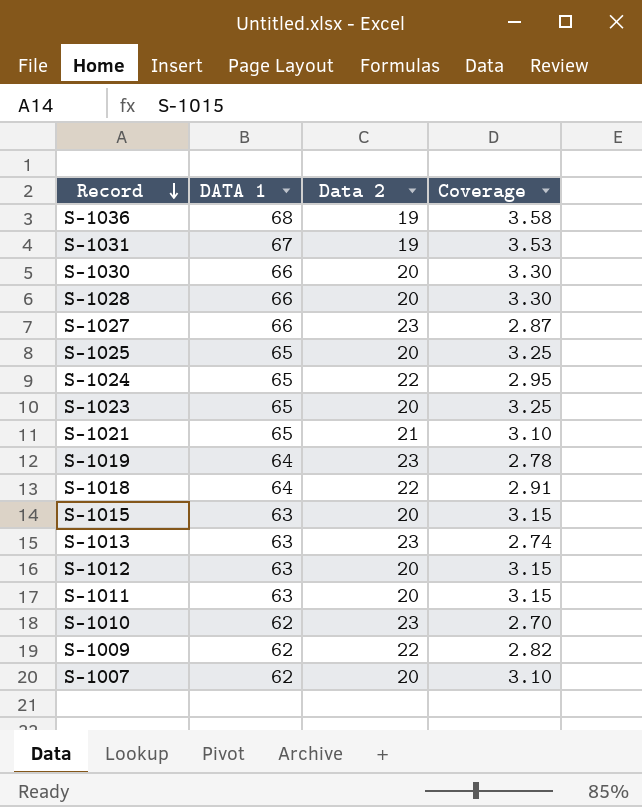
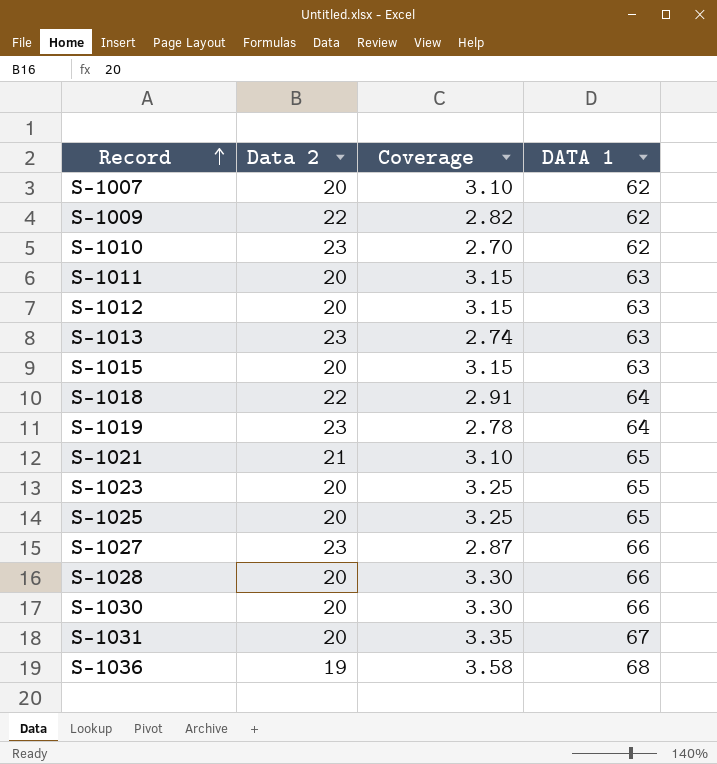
row order: Record descending -> Record ascending
column DATA 1 | position: 2 -> 4
row S-1024: 65 | 22 | 2.95 -> none
S-1031 | Data 2: 19 -> 20
S-1031 | Coverage: 3.53 -> 3.35

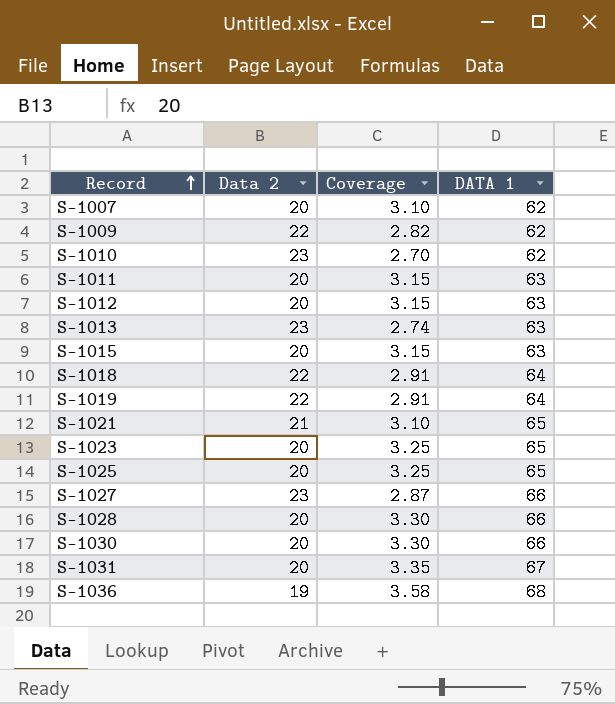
S-1019 | Data 2: 23 -> 22
S-1019 | Coverage: 2.78 -> 2.91

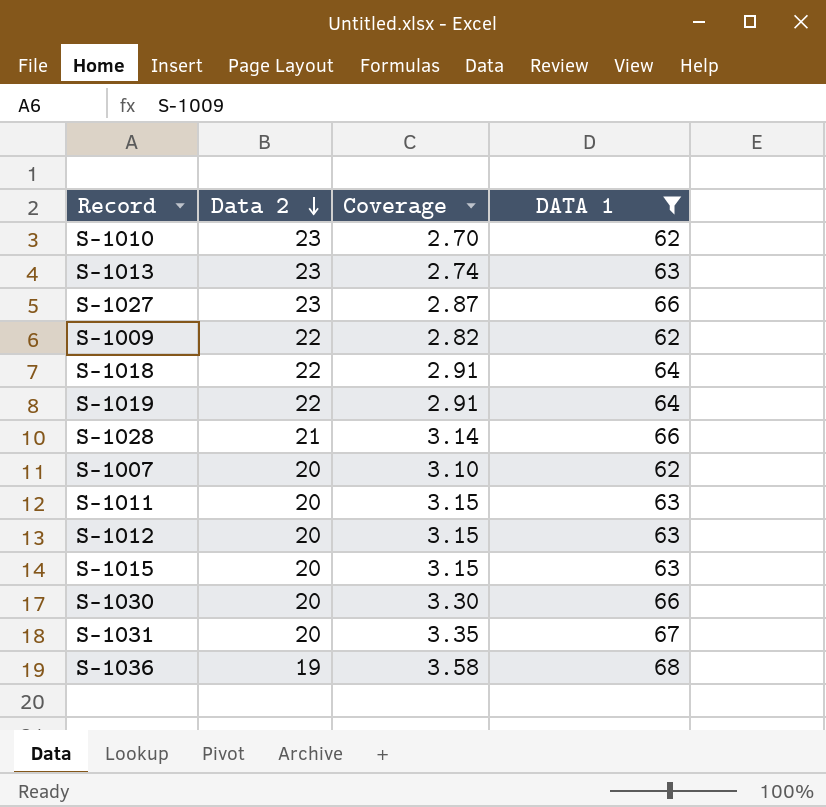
filter: none -> DATA 1 != 65
row order: Record ascending -> Data 2 descending
S-1028 | Data 2: 20 -> 21
S-1028 | Coverage: 3.30 -> 3.14

